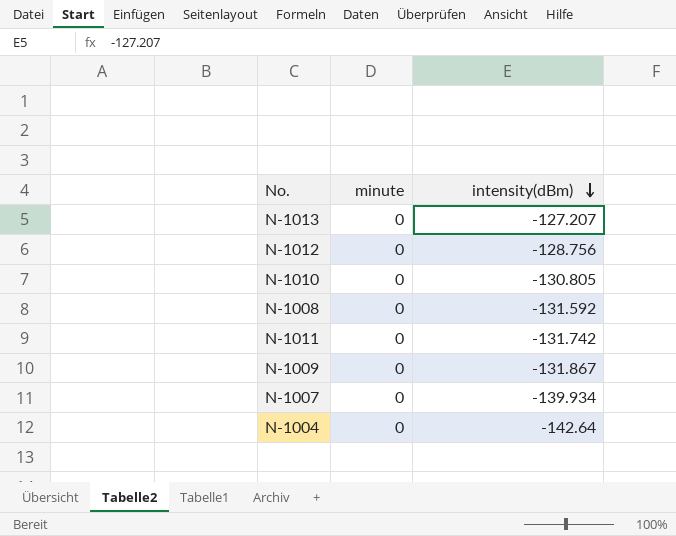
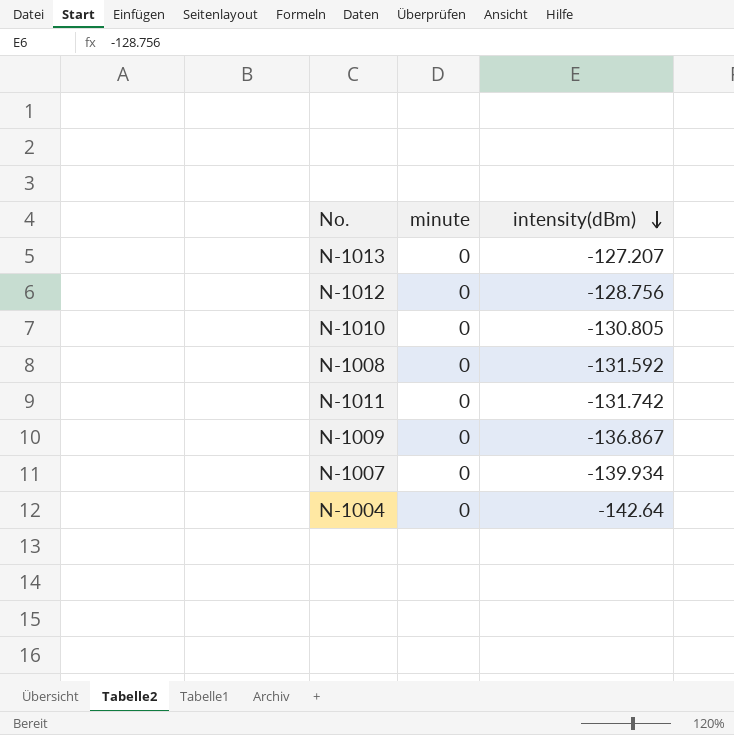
N-1009 | intensity(dBm): -131.867 -> -136.867

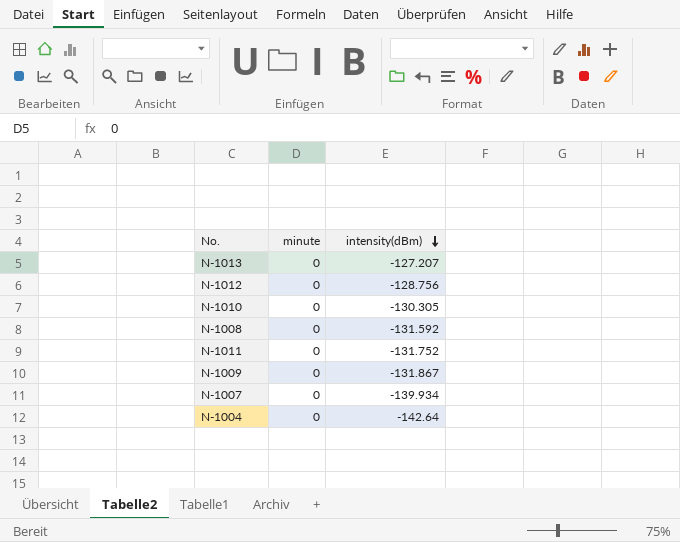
N-1010 | intensity(dBm): -130.805 -> -130.305
N-1011 | intensity(dBm): -131.742 -> -131.752
N-1009 | intensity(dBm): -136.867 -> -131.867

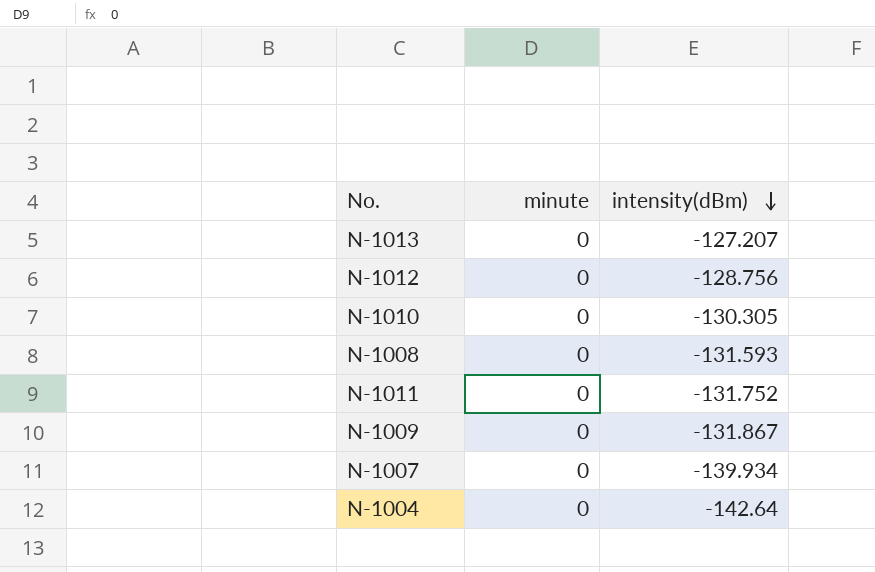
N-1008 | intensity(dBm): -131.592 -> -131.593

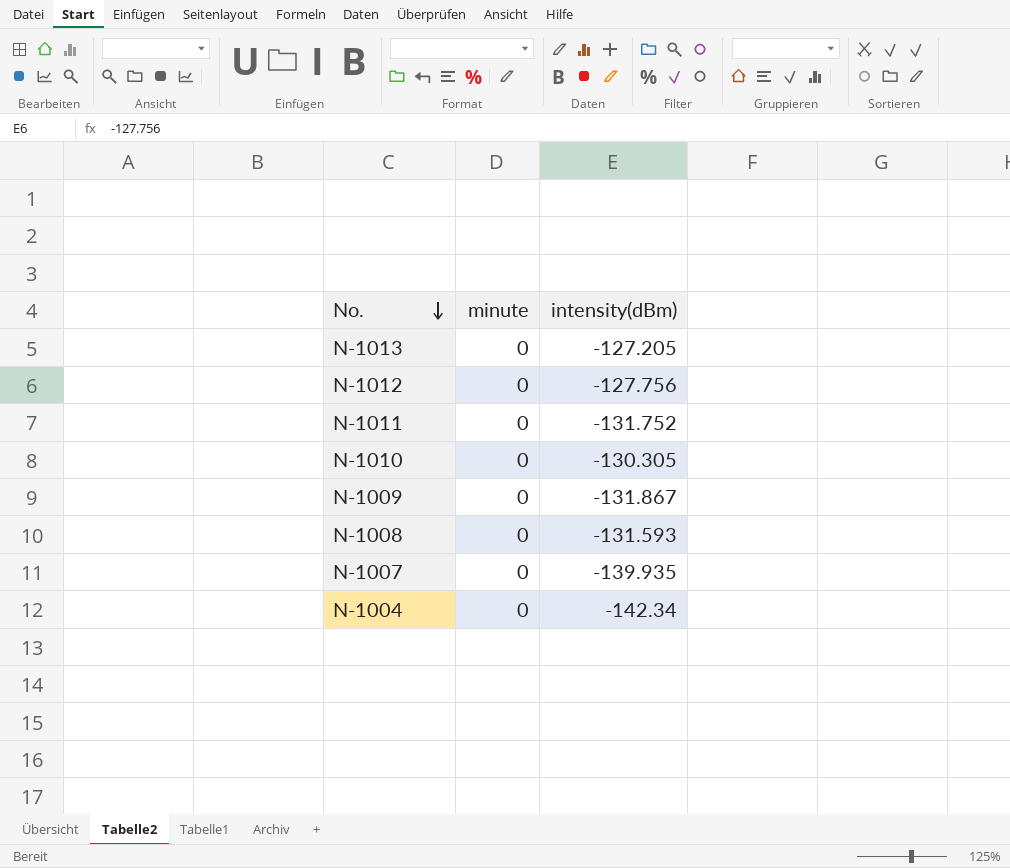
row order: intensity(dBm) descending -> No. descending
N-1013 | intensity(dBm): -127.207 -> -127.205
N-1012 | intensity(dBm): -128.756 -> -127.756
N-1007 | intensity(dBm): -139.934 -> -139.935
N-1004 | intensity(dBm): -142.64 -> -142.34

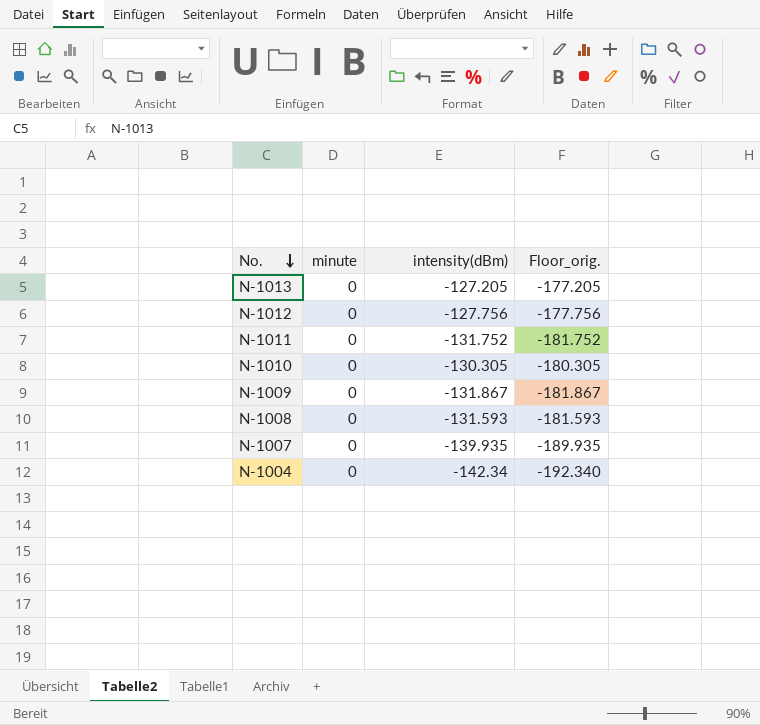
column Floor_orig. | formula: none -> [intensity(dBm)] - 50

